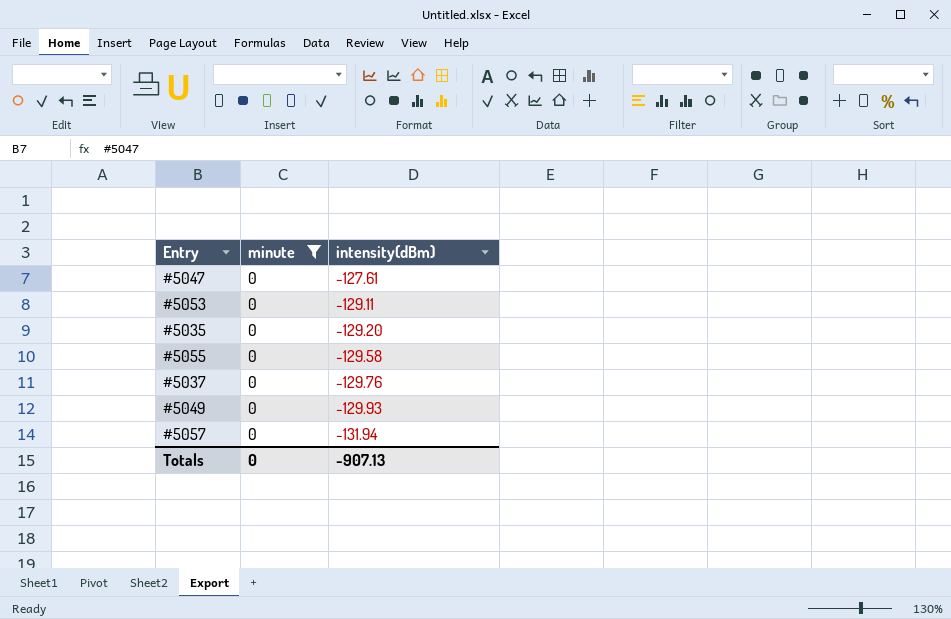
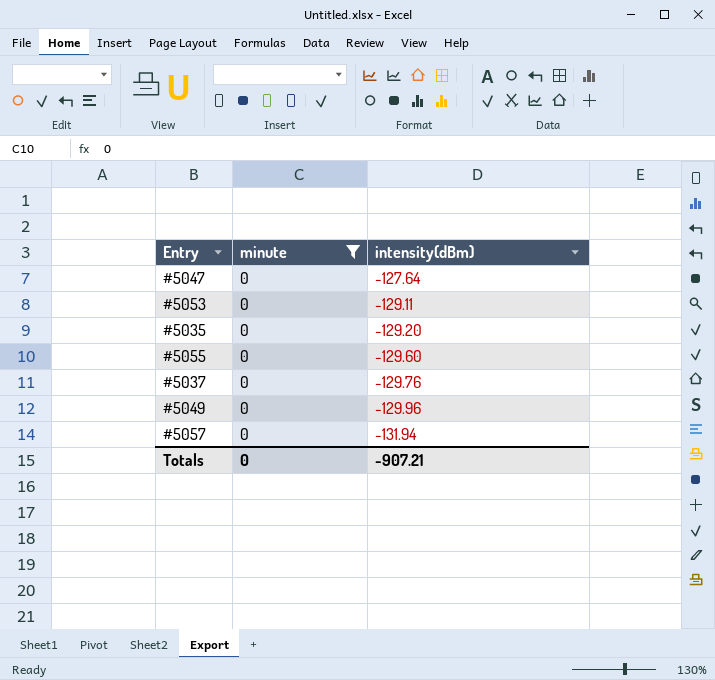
#5047 | intensity(dBm): -127.61 -> -127.64
#5055 | intensity(dBm): -129.58 -> -129.60
#5049 | intensity(dBm): -129.93 -> -129.96
Totals | intensity(dBm): -907.13 -> -907.21

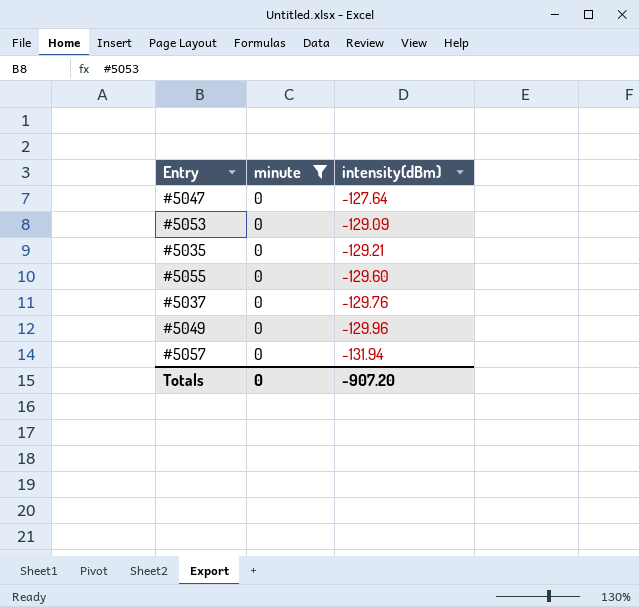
#5053 | intensity(dBm): -129.11 -> -129.09
#5035 | intensity(dBm): -129.20 -> -129.21
Totals | intensity(dBm): -907.21 -> -907.20

